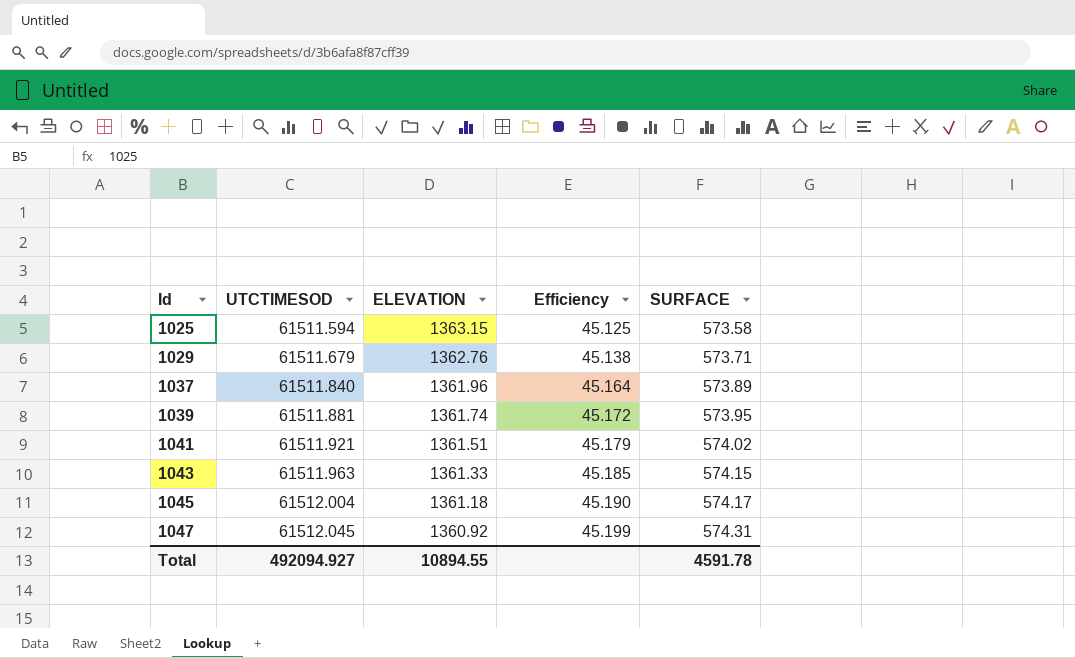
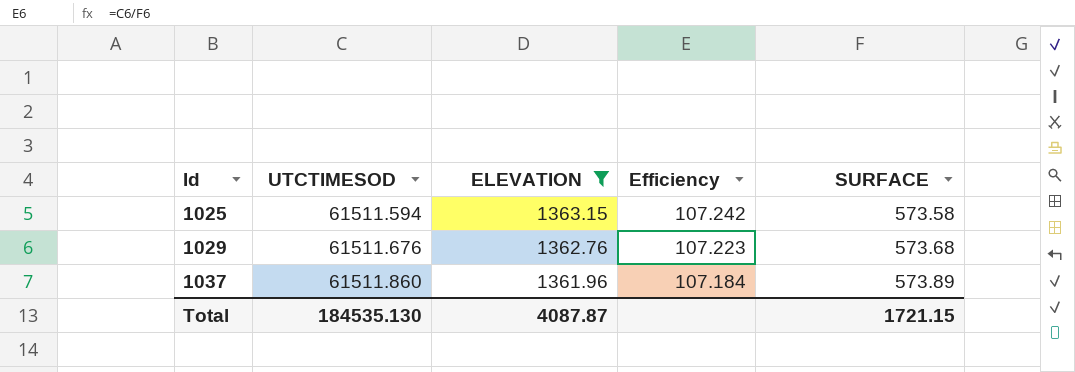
filter: none -> ELEVATION >= 1361.96
column Efficiency | formula: [UTCTIMESOD] / [ELEVATION] -> [UTCTIMESOD] / [SURFACE]
1029 | UTCTIMESOD: 61511.679 -> 61511.676
1029 | SURFACE: 573.71 -> 573.68
1037 | UTCTIMESOD: 61511.840 -> 61511.860
Total | UTCTIMESOD: 492094.927 -> 184535.130
Total | ELEVATION: 10894.55 -> 4087.87
Total | SURFACE: 4591.78 -> 1721.15

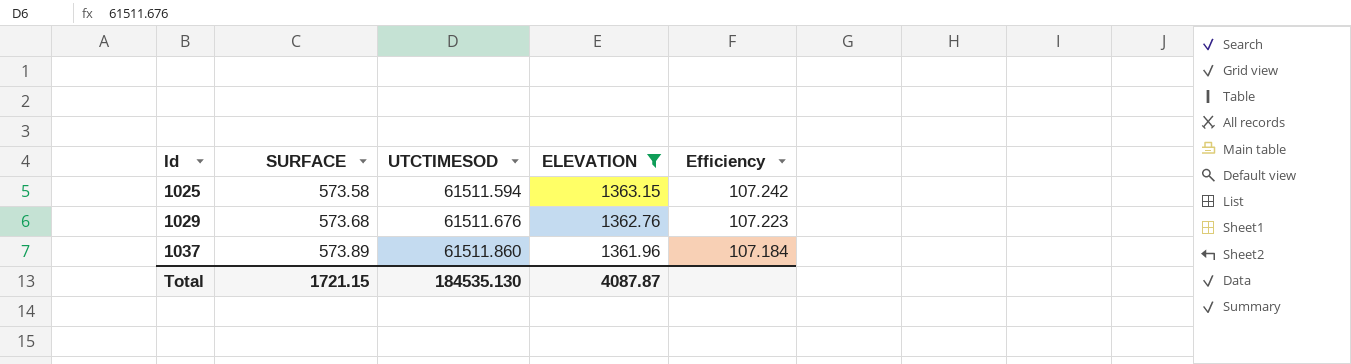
column SURFACE | position: 5 -> 2

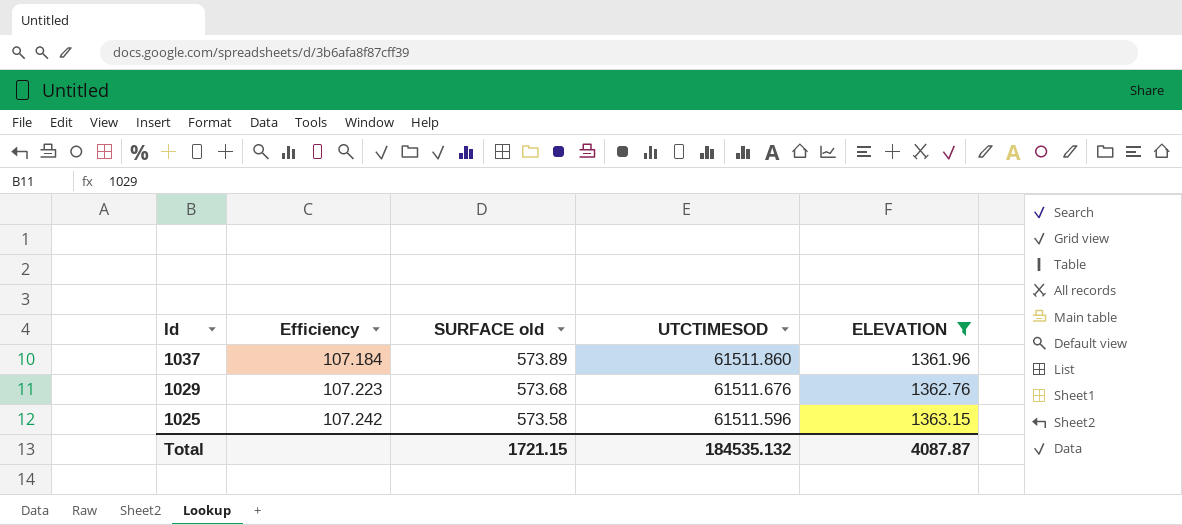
row order: Id ascending -> Id descending
column Efficiency | position: 5 -> 2
column name: SURFACE -> SURFACE old
1025 | UTCTIMESOD: 61511.594 -> 61511.596
Total | UTCTIMESOD: 184535.130 -> 184535.132

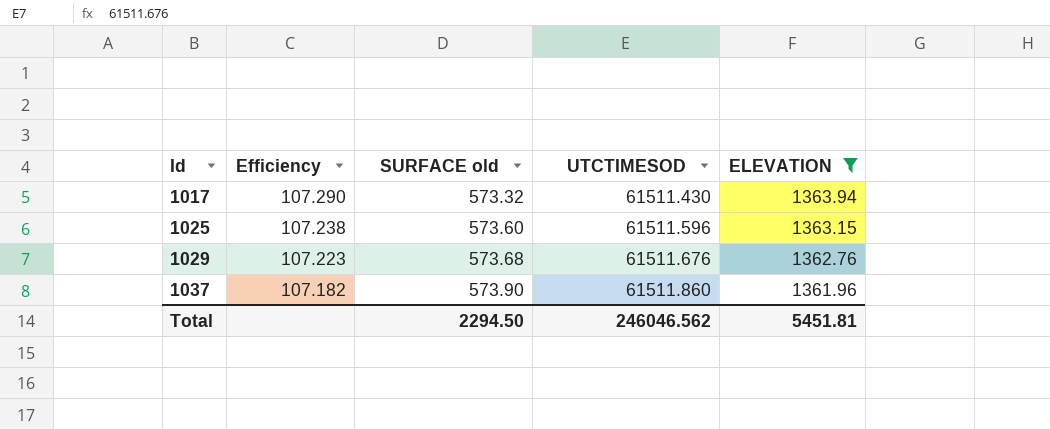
row order: Id descending -> Id ascending
row 1017: none -> 107.290 | 573.32 | 61511.430 | 1363.94
1025 | Efficiency: 107.242 -> 107.238
1025 | SURFACE old: 573.58 -> 573.60
1037 | Efficiency: 107.184 -> 107.182
1037 | SURFACE old: 573.89 -> 573.90
Total | SURFACE old: 1721.15 -> 2294.50
Total | UTCTIMESOD: 184535.132 -> 246046.562
Total | ELEVATION: 4087.87 -> 5451.81

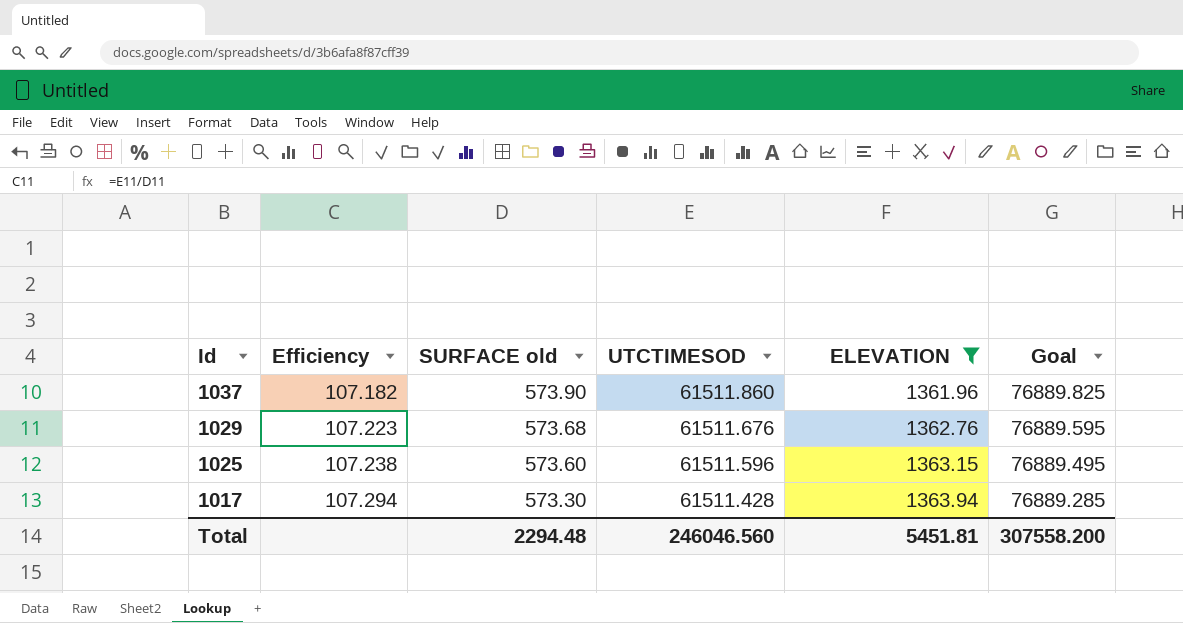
row order: Id ascending -> Id descending
column Goal | formula: none -> [UTCTIMESOD] * 1.25
1017 | Efficiency: 107.290 -> 107.294
1017 | SURFACE old: 573.32 -> 573.30
1017 | UTCTIMESOD: 61511.430 -> 61511.428
Total | SURFACE old: 2294.50 -> 2294.48
Total | UTCTIMESOD: 246046.562 -> 246046.560

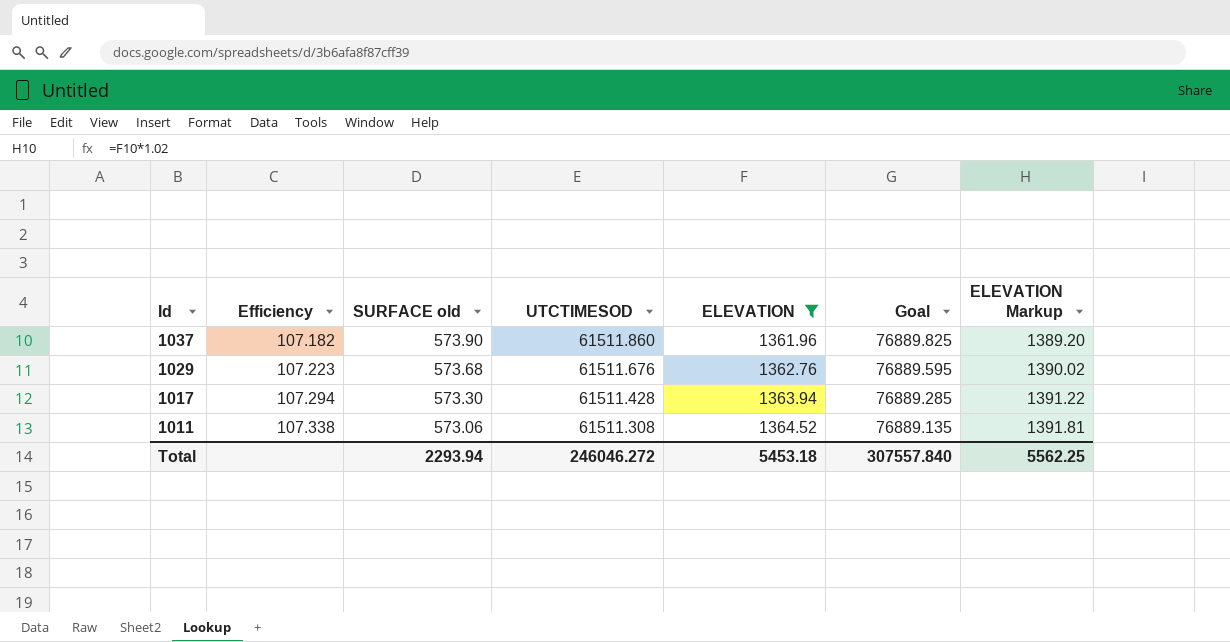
column ELEVATION Markup | formula: none -> [ELEVATION] * 1.02
row 1025: 107.238 | 573.60 | 61511.596 | 1363.15 | 76889.495 -> none
row 1011: none -> 107.338 | 573.06 | 61511.308 | 1364.52 | 76889.135 | 1391.81
Total | SURFACE old: 2294.48 -> 2293.94
Total | UTCTIMESOD: 246046.560 -> 246046.272
Total | ELEVATION: 5451.81 -> 5453.18
Total | Goal: 307558.200 -> 307557.840

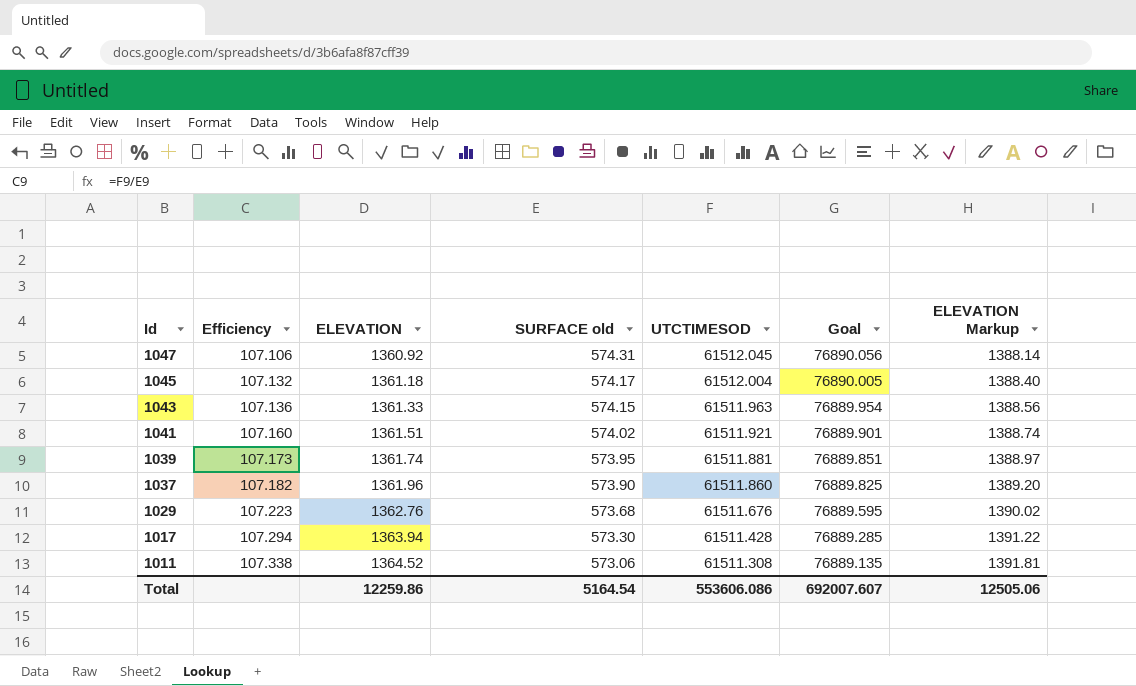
filter: ELEVATION >= 1361.96 -> none
column ELEVATION | position: 5 -> 3
Total | ELEVATION: 5453.18 -> 12259.86
Total | SURFACE old: 2293.94 -> 5164.54
Total | UTCTIMESOD: 246046.272 -> 553606.086
Total | Goal: 307557.840 -> 692007.607
Total | ELEVATION Markup: 5562.25 -> 12505.06

